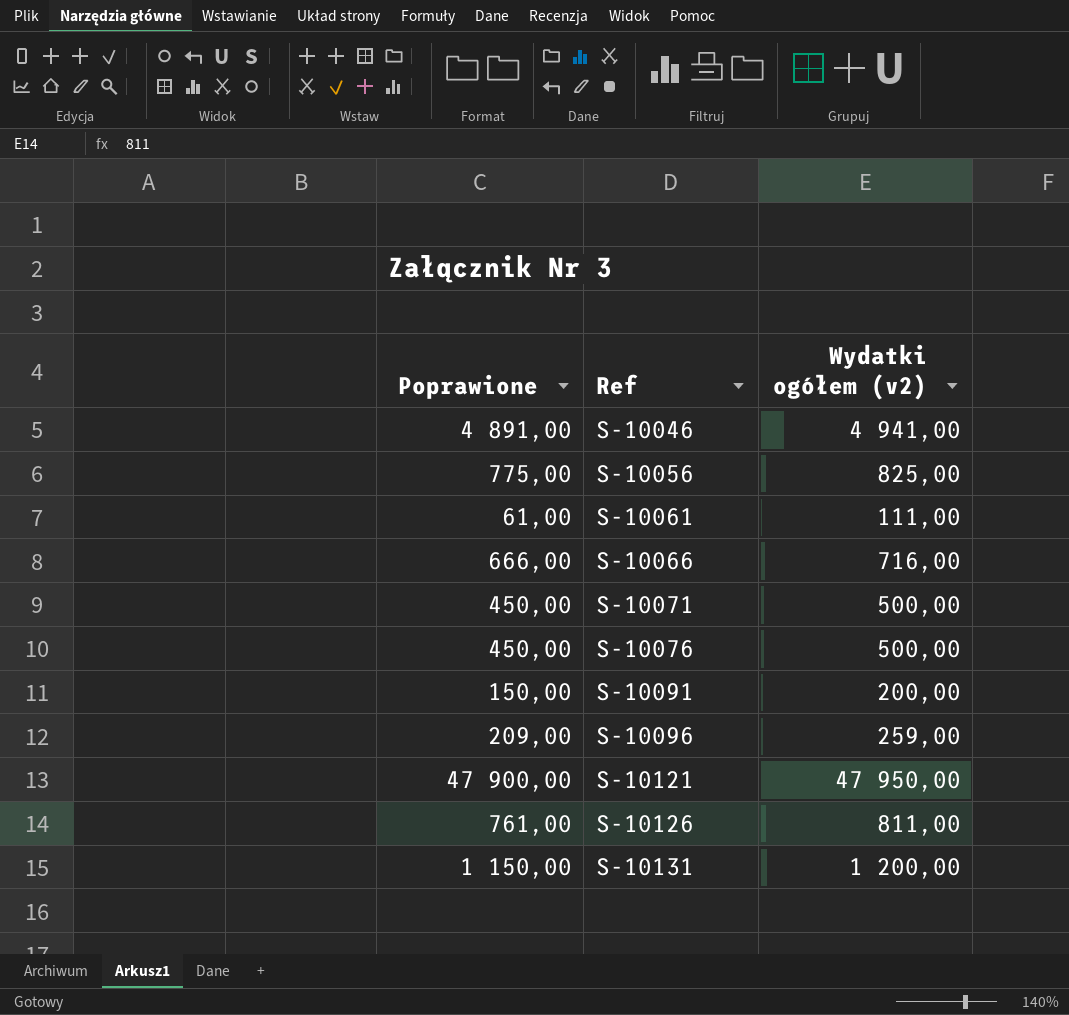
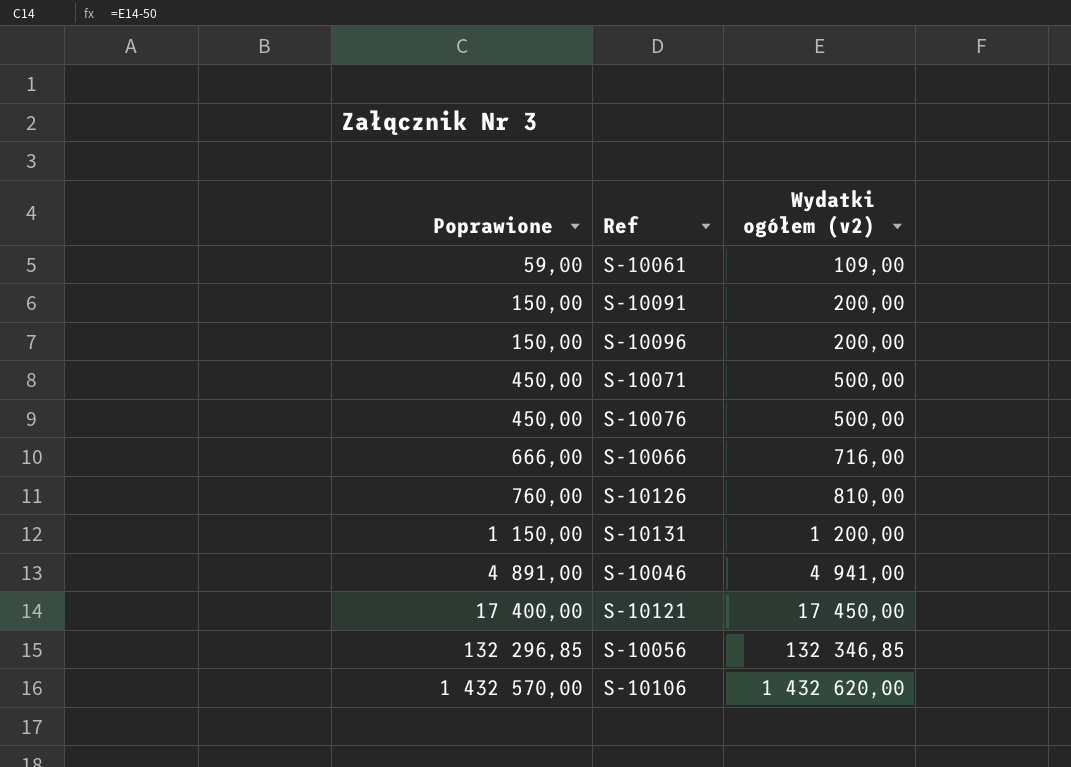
row order: Ref ascending -> Poprawione ascending
S-10061 | Poprawione: 61,00 -> 59,00
S-10061 | Wydatki ogółem (v2): 111,00 -> 109,00
S-10096 | Poprawione: 209,00 -> 150,00
S-10096 | Wydatki ogółem (v2): 259,00 -> 200,00
S-10126 | Poprawione: 761,00 -> 760,00
S-10126 | Wydatki ogółem (v2): 811,00 -> 810,00
S-10121 | Poprawione: 47 900,00 -> 17 400,00
S-10121 | Wydatki ogółem (v2): 47 950,00 -> 17 450,00
S-10056 | Poprawione: 775,00 -> 132 296,85
S-10056 | Wydatki ogółem (v2): 825,00 -> 132 346,85
row S-10106: none -> 1 432 570,00 | 1 432 620,00

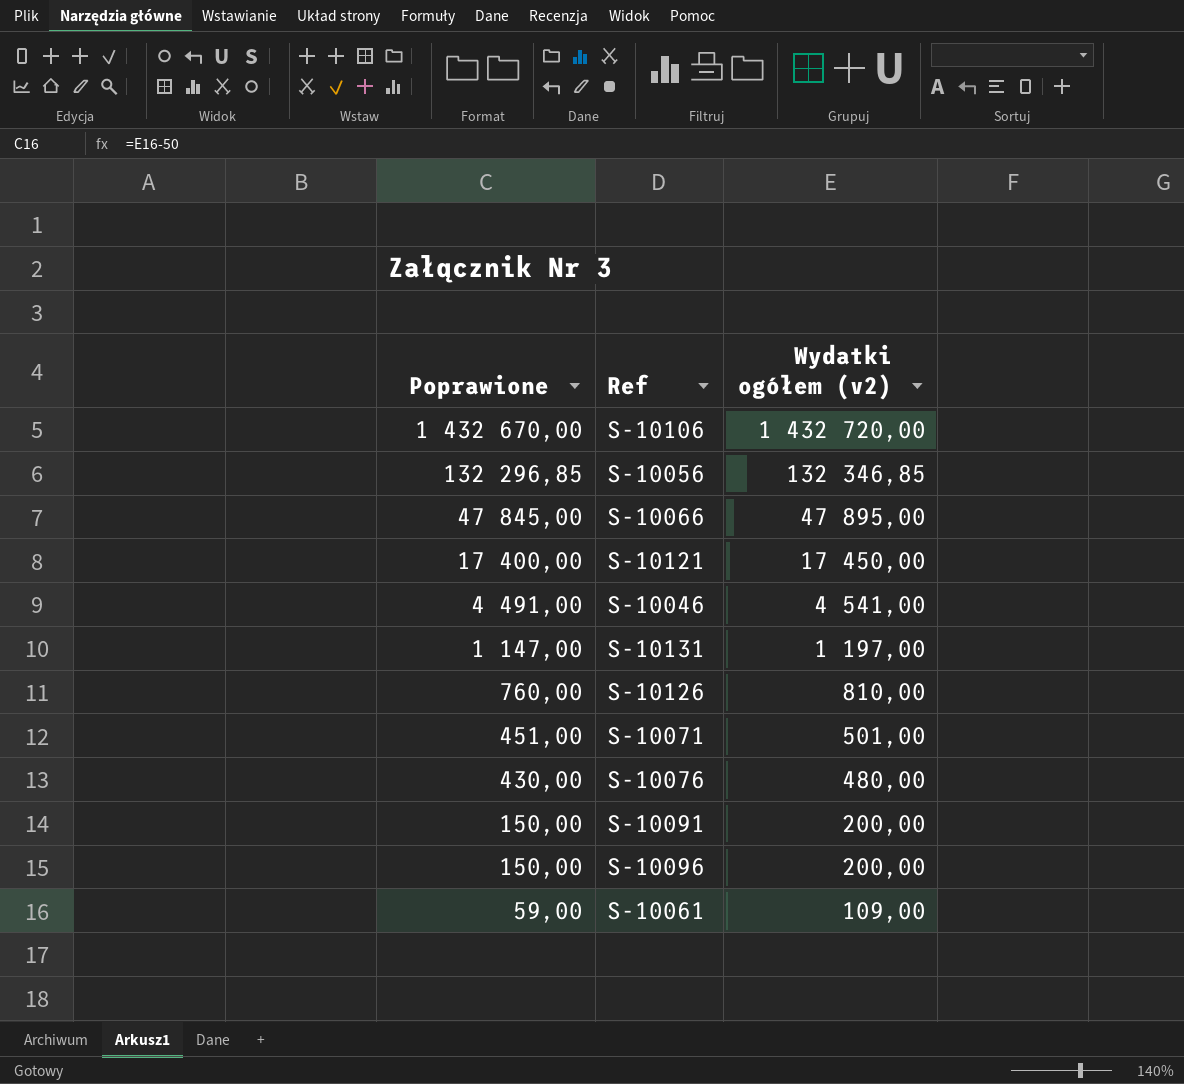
row order: Poprawione ascending -> Poprawione descending
S-10106 | Poprawione: 1 432 570,00 -> 1 432 670,00
S-10106 | Wydatki ogółem (v2): 1 432 620,00 -> 1 432 720,00
S-10066 | Poprawione: 666,00 -> 47 845,00
S-10066 | Wydatki ogółem (v2): 716,00 -> 47 895,00
S-10046 | Poprawione: 4 891,00 -> 4 491,00
S-10046 | Wydatki ogółem (v2): 4 941,00 -> 4 541,00
S-10131 | Poprawione: 1 150,00 -> 1 147,00
S-10131 | Wydatki ogółem (v2): 1 200,00 -> 1 197,00
S-10071 | Poprawione: 450,00 -> 451,00
S-10071 | Wydatki ogółem (v2): 500,00 -> 501,00
S-10076 | Poprawione: 450,00 -> 430,00
S-10076 | Wydatki ogółem (v2): 500,00 -> 480,00

